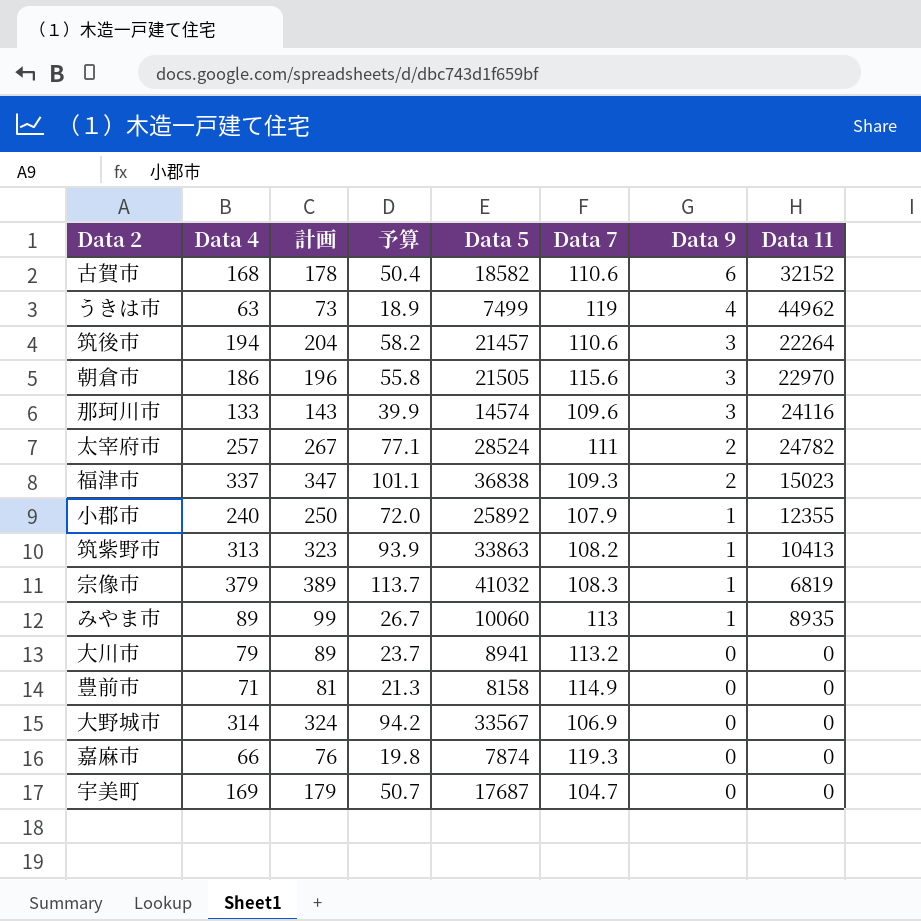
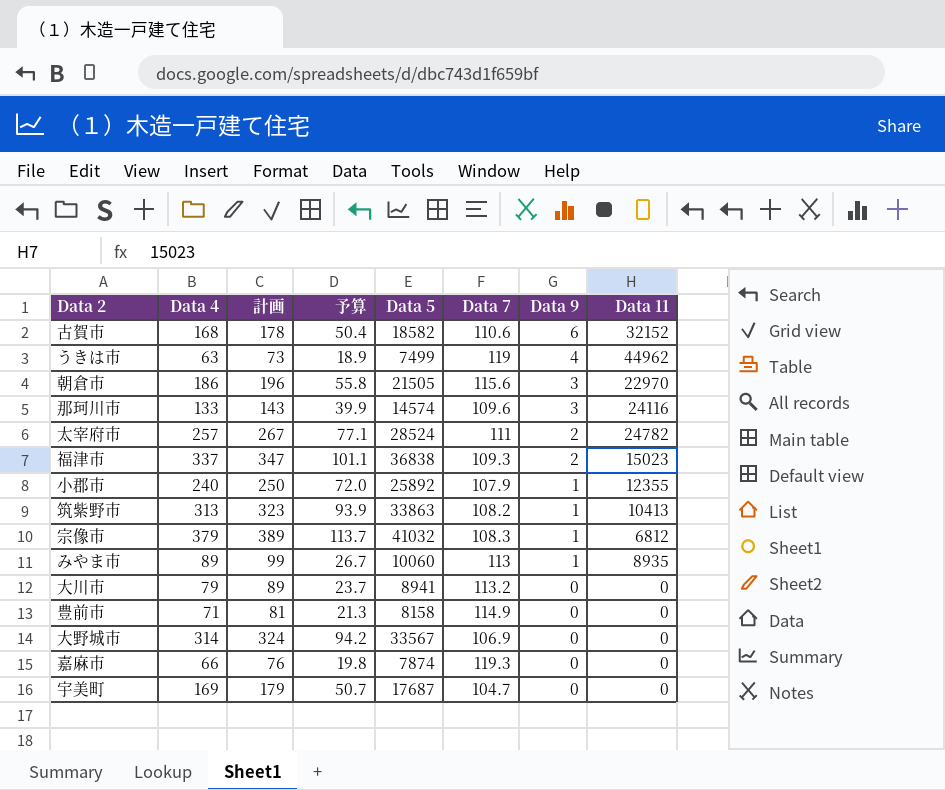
row 筑後市: 194 | 204 | 58.2 | 21457 | 110.6 | 3 | 22264 -> none
宗像市 | Data 11: 6819 -> 6812

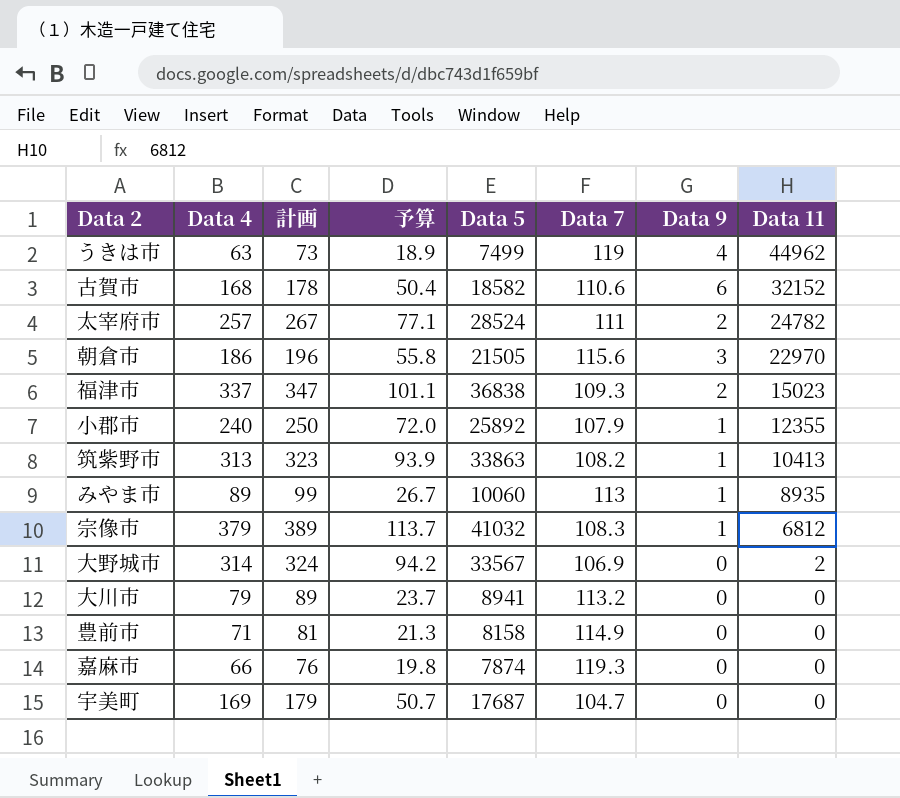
row order: Data 9 descending -> Data 11 descending
row 那珂川市: 133 | 143 | 39.9 | 14574 | 109.6 | 3 | 24116 -> none
大野城市 | Data 11: 0 -> 2

